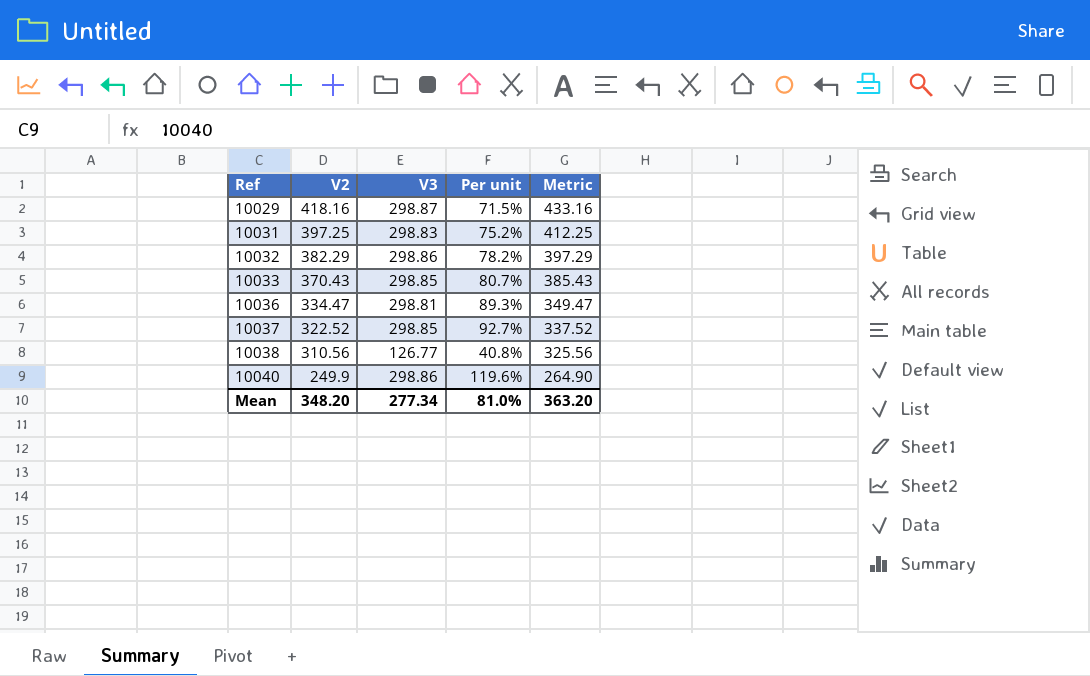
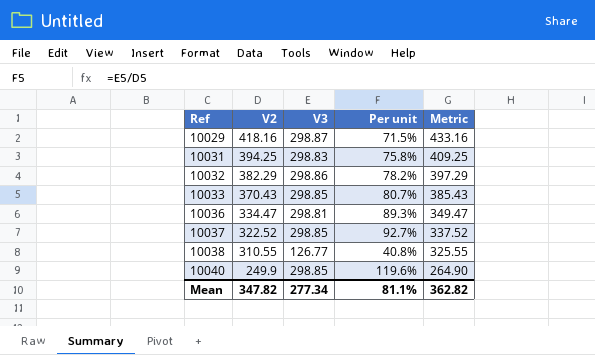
10031 | V2: 397.25 -> 394.25
10031 | Per unit: 75.2% -> 75.8%
10031 | Metric: 412.25 -> 409.25
10038 | V2: 310.56 -> 310.55
10038 | Metric: 325.56 -> 325.55
10040 | V3: 298.86 -> 298.85
Mean | V2: 348.20 -> 347.82
Mean | Per unit: 81.0% -> 81.1%
Mean | Metric: 363.20 -> 362.82

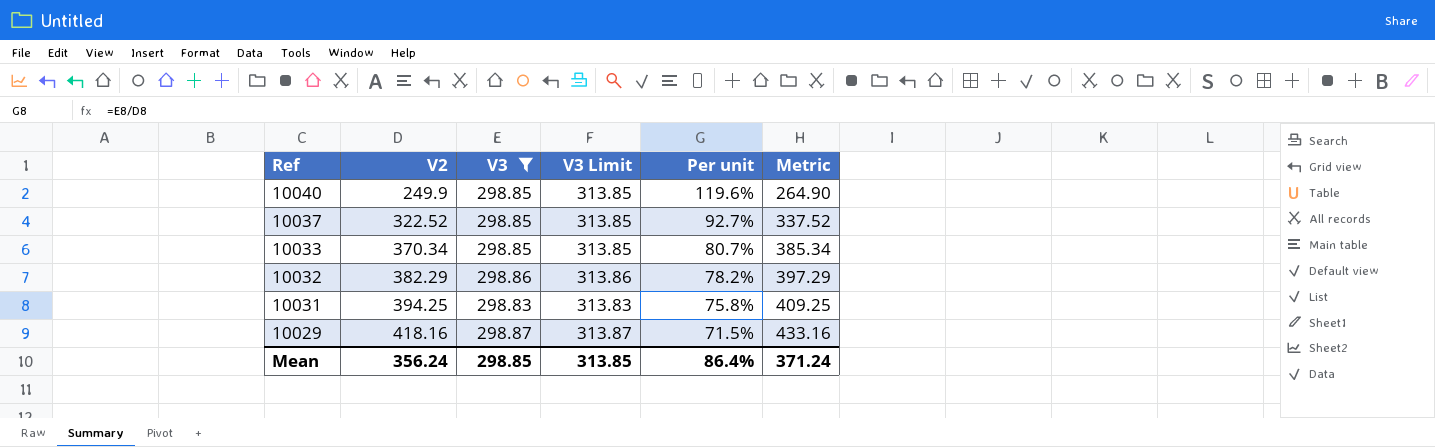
filter: none -> V3 >= 298.83
row order: Ref ascending -> Ref descending
column V3 Limit | formula: none -> [V3] + 15
10033 | V2: 370.43 -> 370.34
10033 | Metric: 385.43 -> 385.34
Mean | V2: 347.82 -> 356.24
Mean | V3: 277.34 -> 298.85
Mean | Per unit: 81.1% -> 86.4%
Mean | Metric: 362.82 -> 371.24

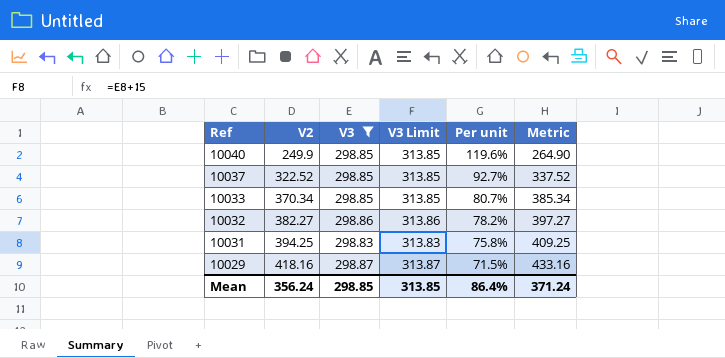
10032 | V2: 382.29 -> 382.27
10032 | Metric: 397.29 -> 397.27

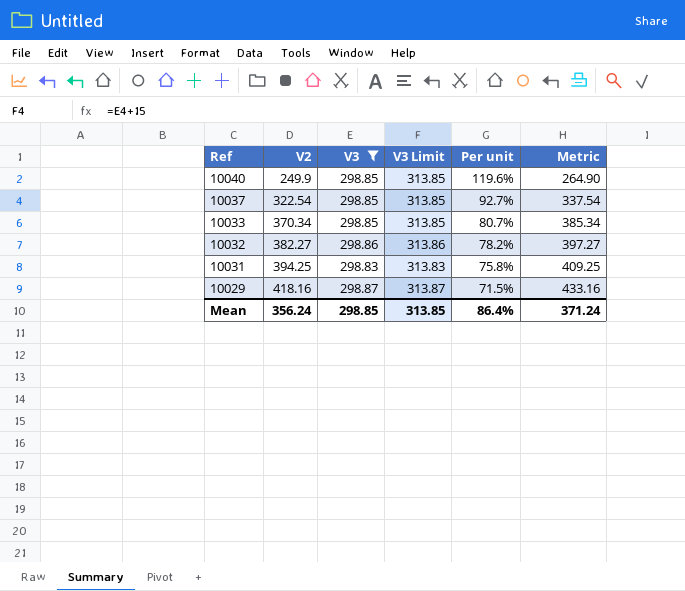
10037 | V2: 322.52 -> 322.54
10037 | Metric: 337.52 -> 337.54

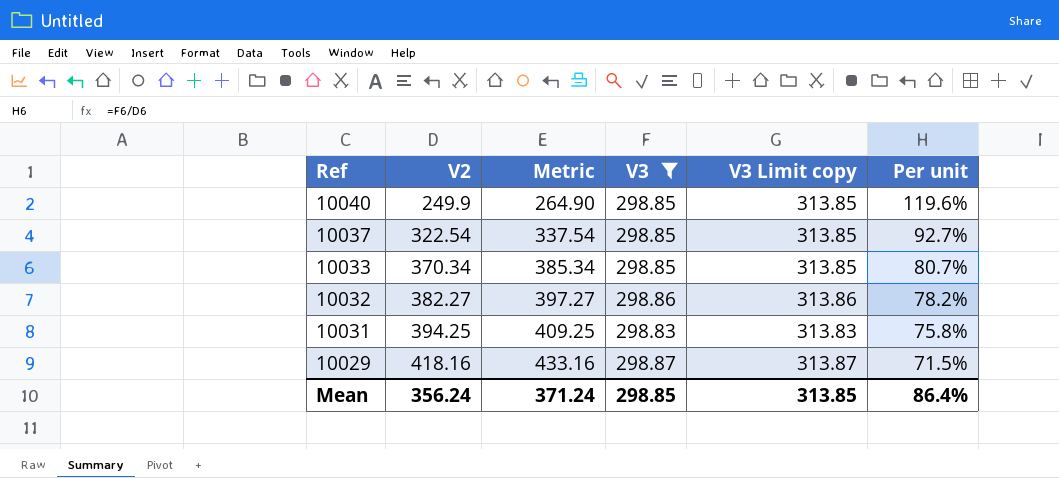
column Metric | position: 6 -> 3
column name: V3 Limit -> V3 Limit copy

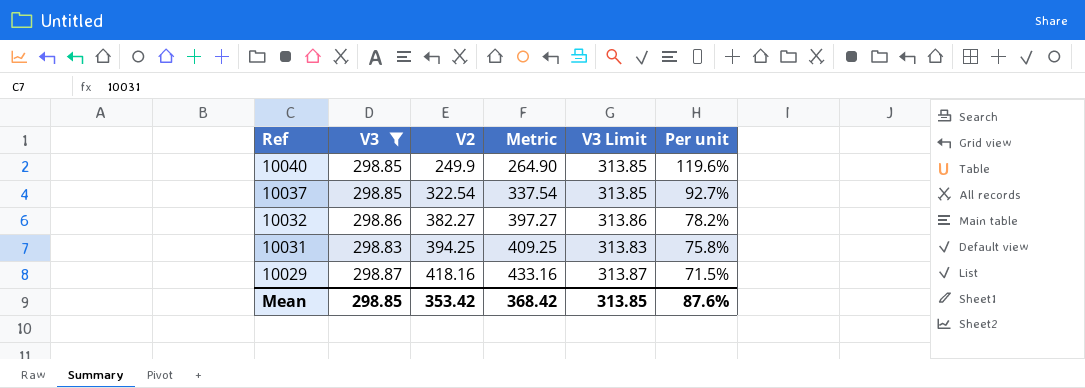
column V3 | position: 4 -> 2
column name: V3 Limit copy -> V3 Limit
row 10033: 370.34 | 385.34 | 298.85 | 313.85 | 80.7% -> none
Mean | V2: 356.24 -> 353.42
Mean | Metric: 371.24 -> 368.42
Mean | Per unit: 86.4% -> 87.6%

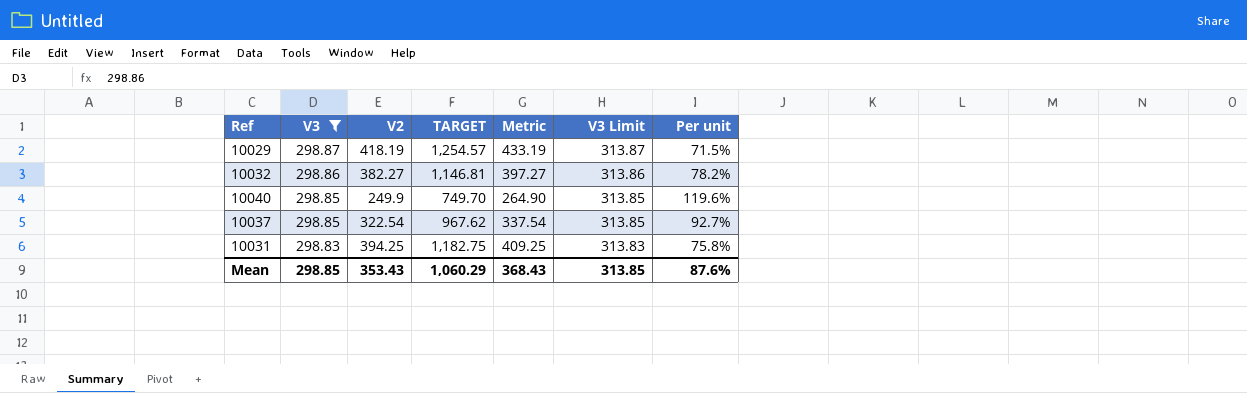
row order: Ref descending -> V3 descending
column TARGET | formula: none -> [V2] * 3
10029 | V2: 418.16 -> 418.19
10029 | Metric: 433.16 -> 433.19
Mean | V2: 353.42 -> 353.43
Mean | Metric: 368.42 -> 368.43

